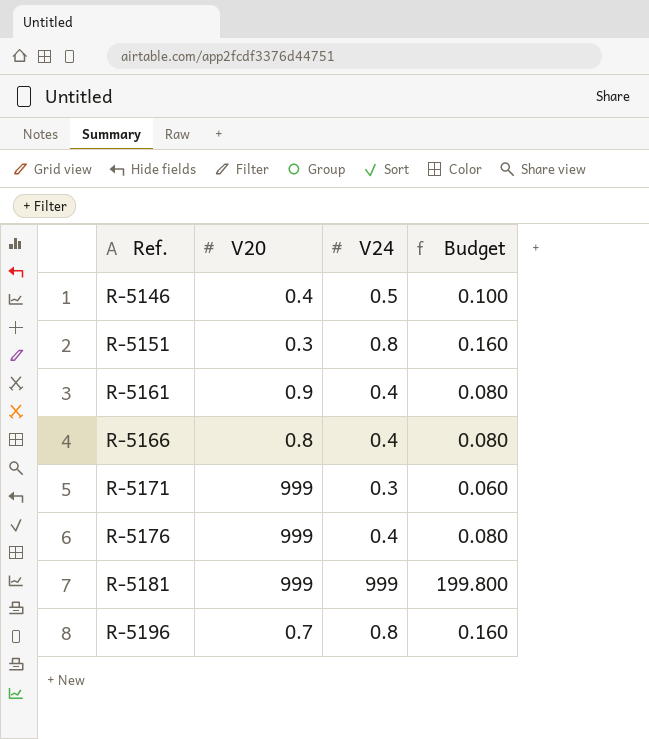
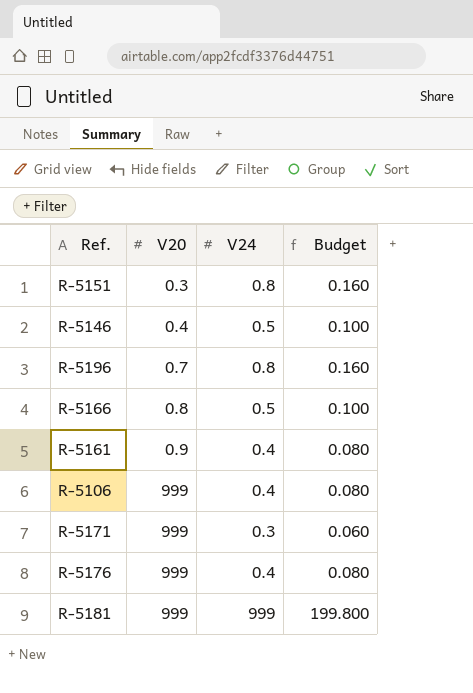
row order: Ref. ascending -> V20 ascending
R-5166 | V24: 0.4 -> 0.5
R-5166 | Budget: 0.080 -> 0.100
row R-5106: none -> 999 | 0.4 | 0.080

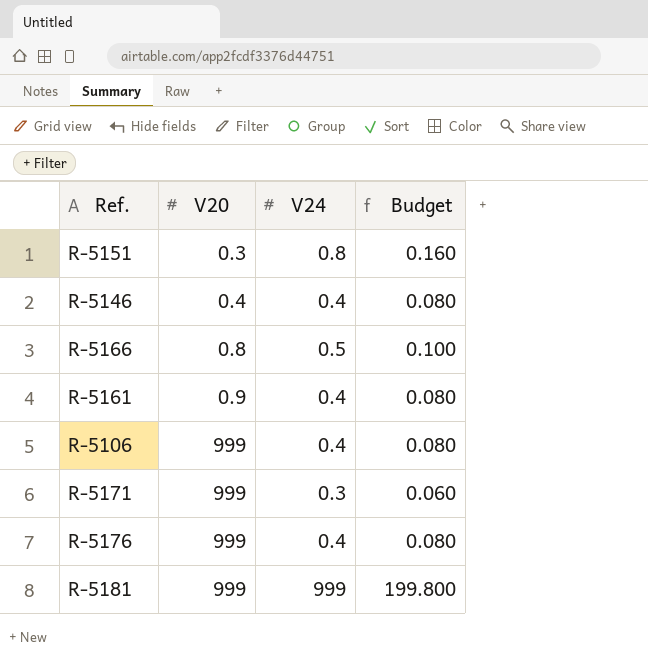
row R-5196: 0.7 | 0.8 | 0.160 -> none
R-5146 | V24: 0.5 -> 0.4
R-5146 | Budget: 0.100 -> 0.080

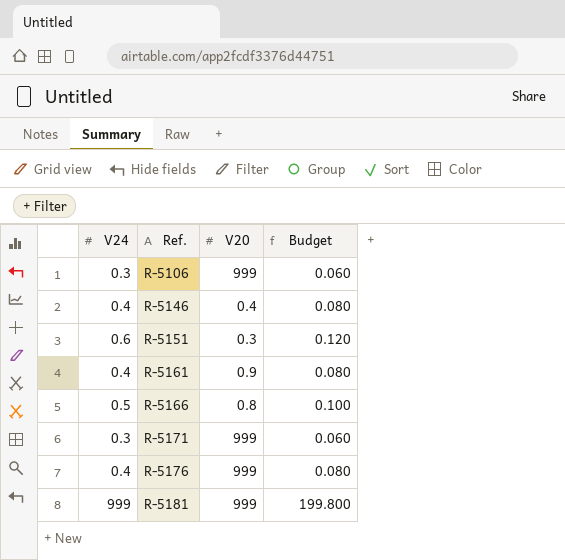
row order: V20 ascending -> Ref. ascending
column V24 | position: 3 -> 1
R-5106 | V24: 0.4 -> 0.3
R-5106 | Budget: 0.080 -> 0.060
R-5151 | V24: 0.8 -> 0.6
R-5151 | Budget: 0.160 -> 0.120

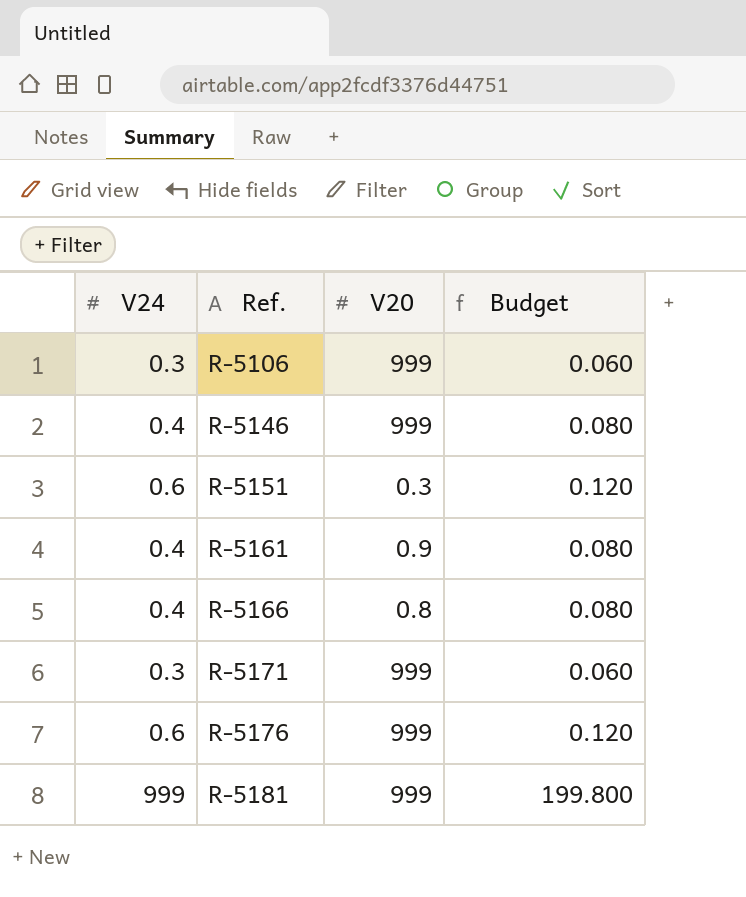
R-5146 | V20: 0.4 -> 999
R-5166 | V24: 0.5 -> 0.4
R-5166 | Budget: 0.100 -> 0.080
R-5176 | V24: 0.4 -> 0.6
R-5176 | Budget: 0.080 -> 0.120

